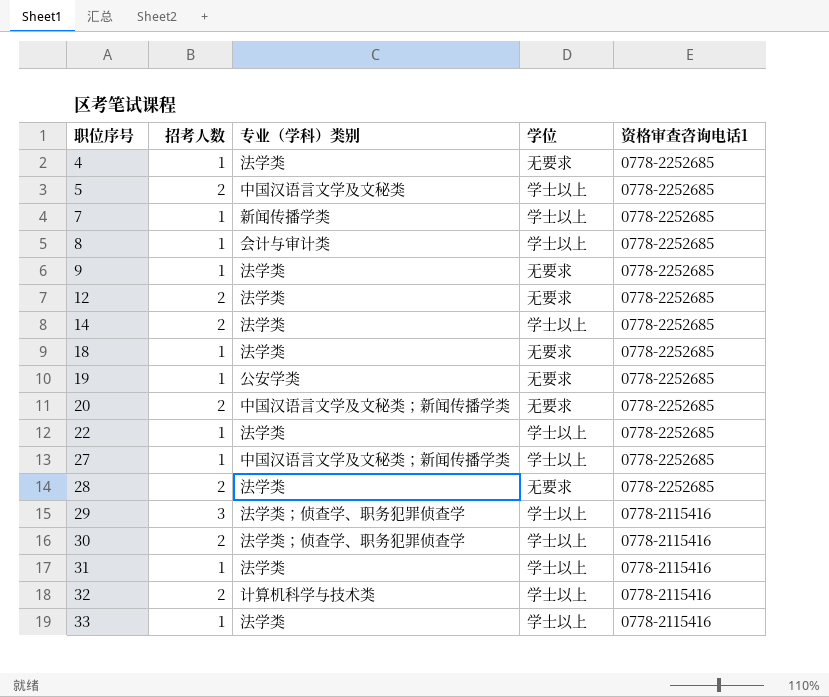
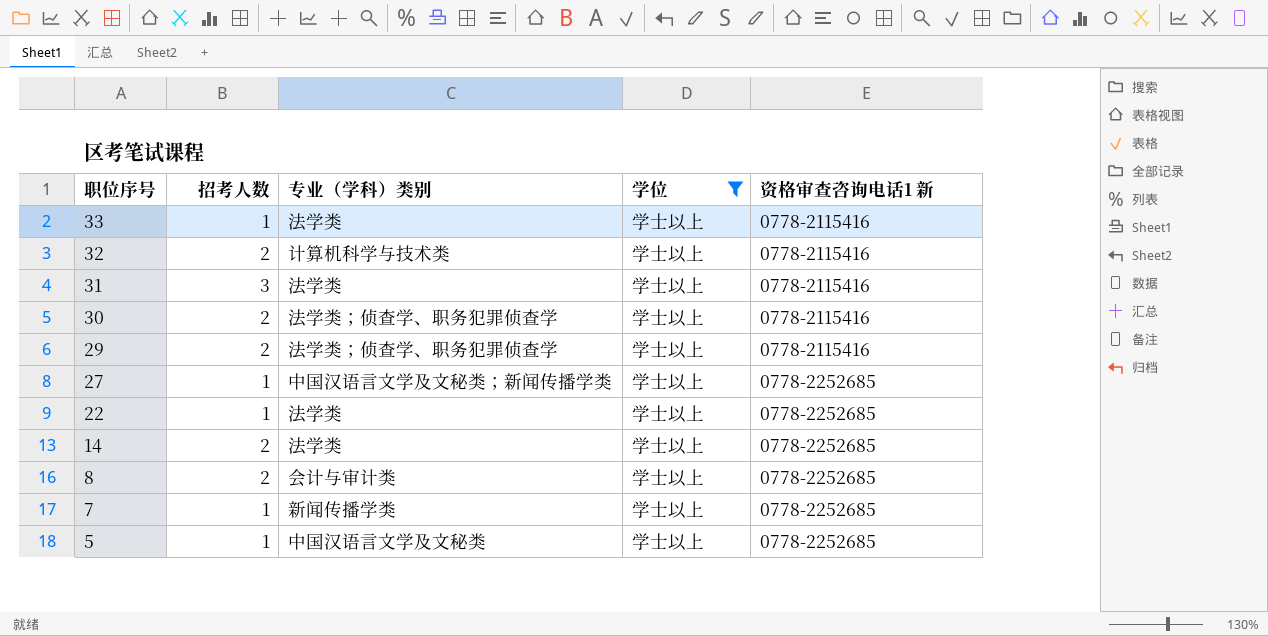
filter: none -> 学位 = 学士以上
row order: 职位序号 ascending -> 职位序号 descending
column name: 资格审查咨询电话1 -> 资格审查咨询电话1 新
31 | 招考人数: 1 -> 3
29 | 招考人数: 3 -> 2
8 | 招考人数: 1 -> 2
5 | 招考人数: 2 -> 1

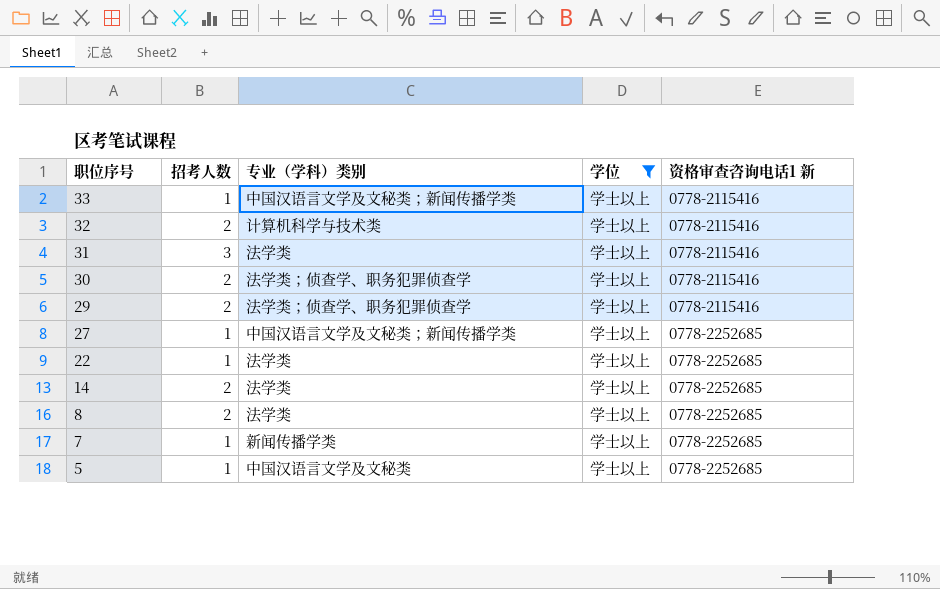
33 | 专业（学科）类别: 法学类 -> 中国汉语言文学及文秘类；新闻传播学类
8 | 专业（学科）类别: 会计与审计类 -> 法学类

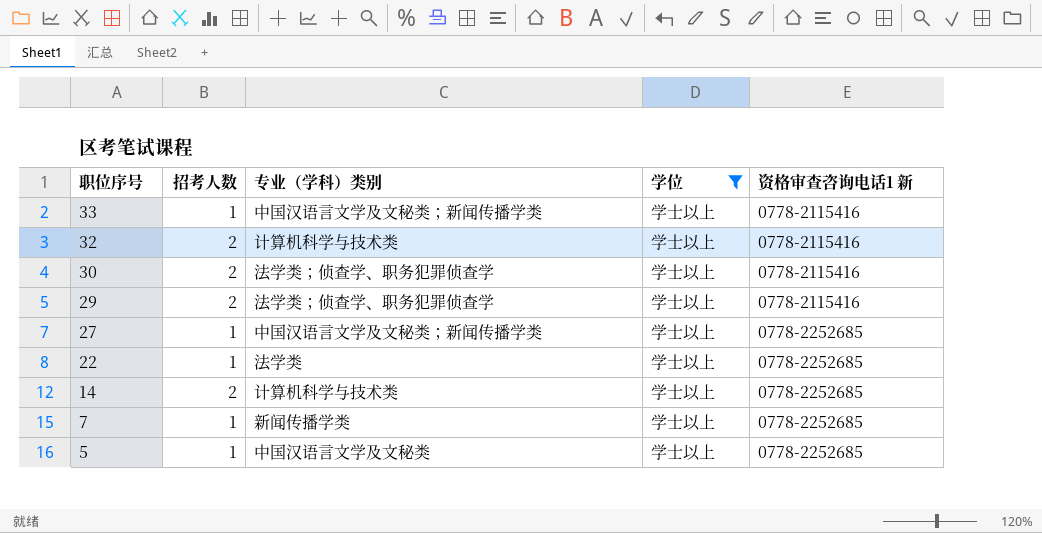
row 31: 3 | 法学类 | 学士以上 | 0778-2115416 -> none
row 8: 2 | 法学类 | 学士以上 | 0778-2252685 -> none
14 | 专业（学科）类别: 法学类 -> 计算机科学与技术类

